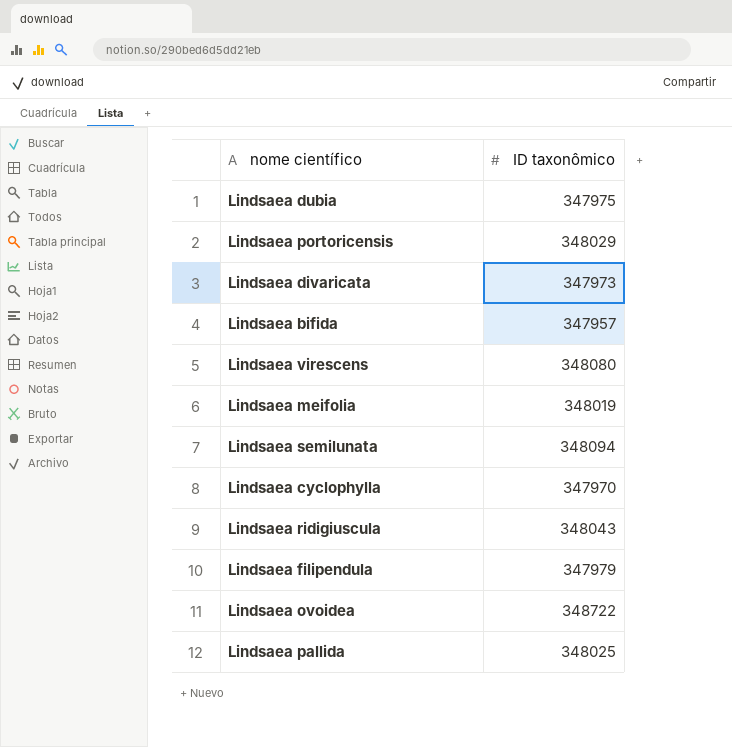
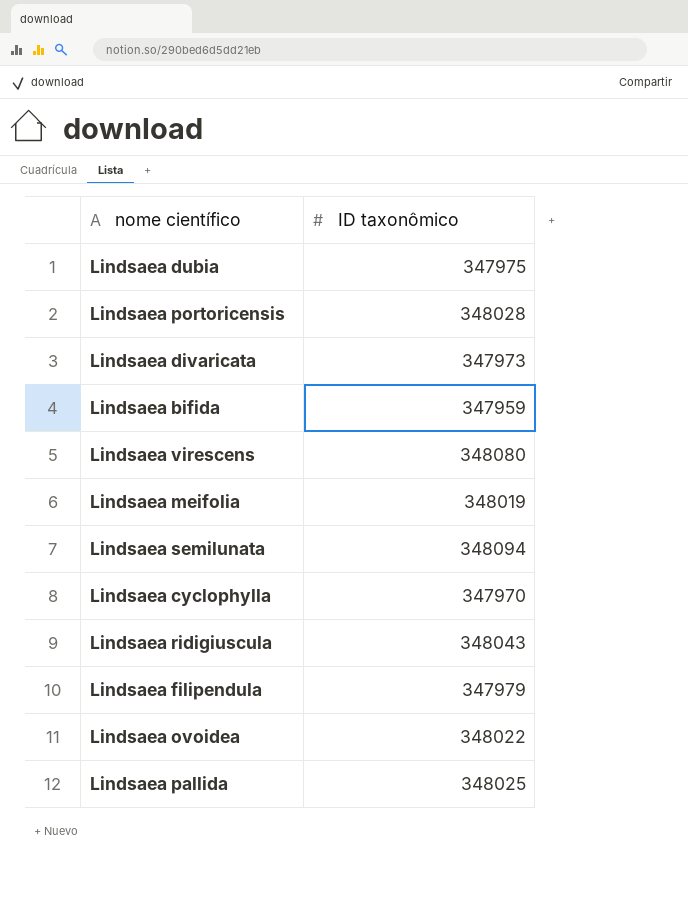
Lindsaea portoricensis | ID taxonômico: 348029 -> 348028
Lindsaea bifida | ID taxonômico: 347957 -> 347959
Lindsaea ovoidea | ID taxonômico: 348722 -> 348022

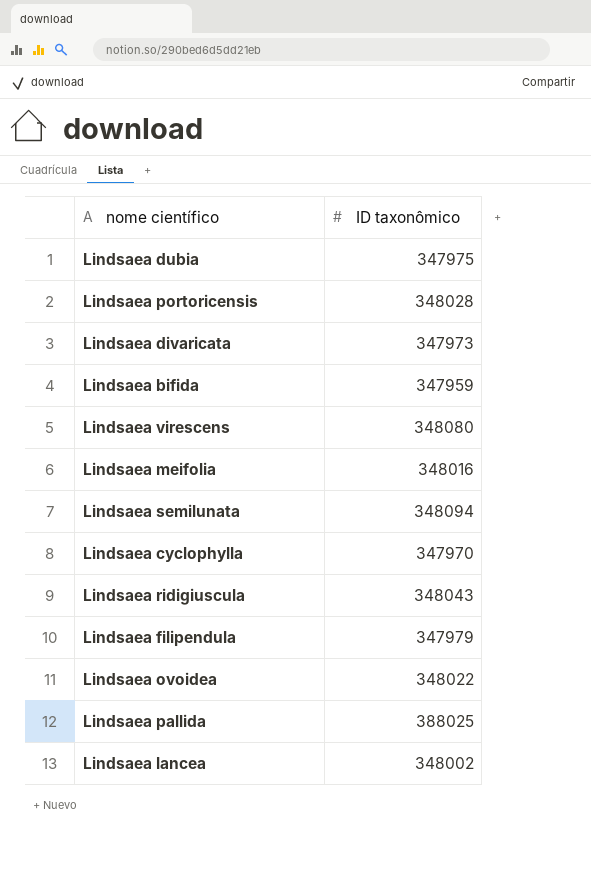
Lindsaea meifolia | ID taxonômico: 348019 -> 348016
Lindsaea pallida | ID taxonômico: 348025 -> 388025
row Lindsaea lancea: none -> 348002

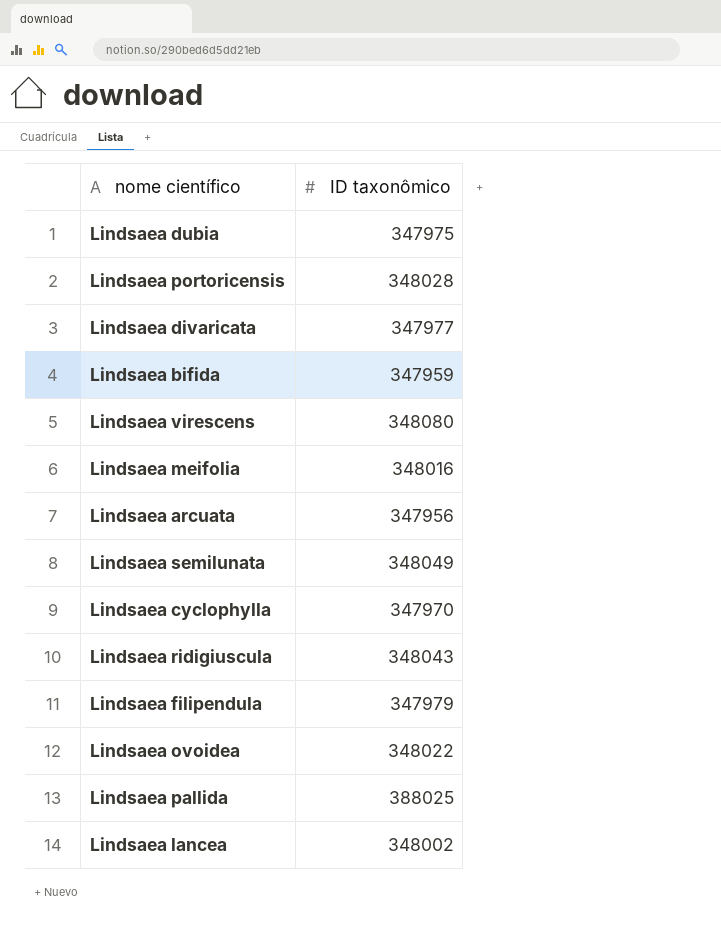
Lindsaea divaricata | ID taxonômico: 347973 -> 347977
row Lindsaea arcuata: none -> 347956
Lindsaea semilunata | ID taxonômico: 348094 -> 348049

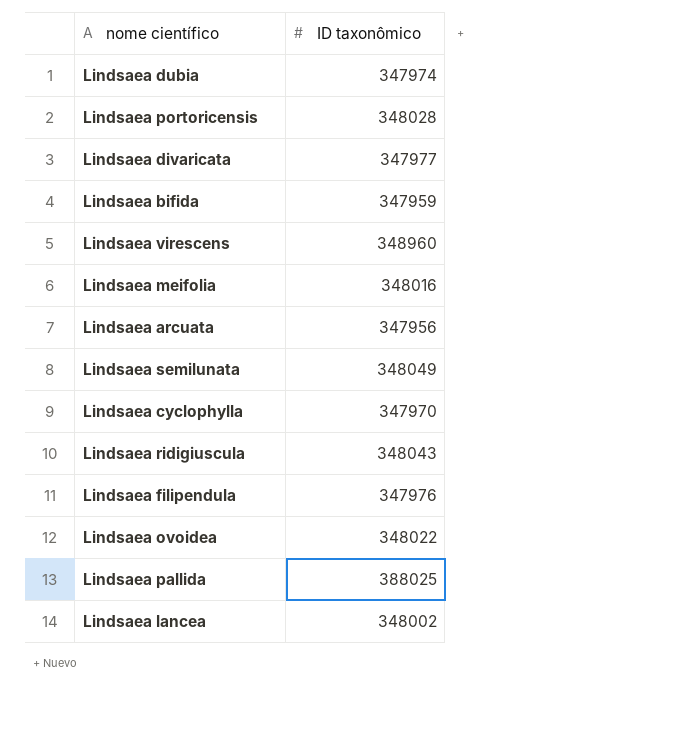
Lindsaea dubia | ID taxonômico: 347975 -> 347974
Lindsaea virescens | ID taxonômico: 348080 -> 348960
Lindsaea filipendula | ID taxonômico: 347979 -> 347976

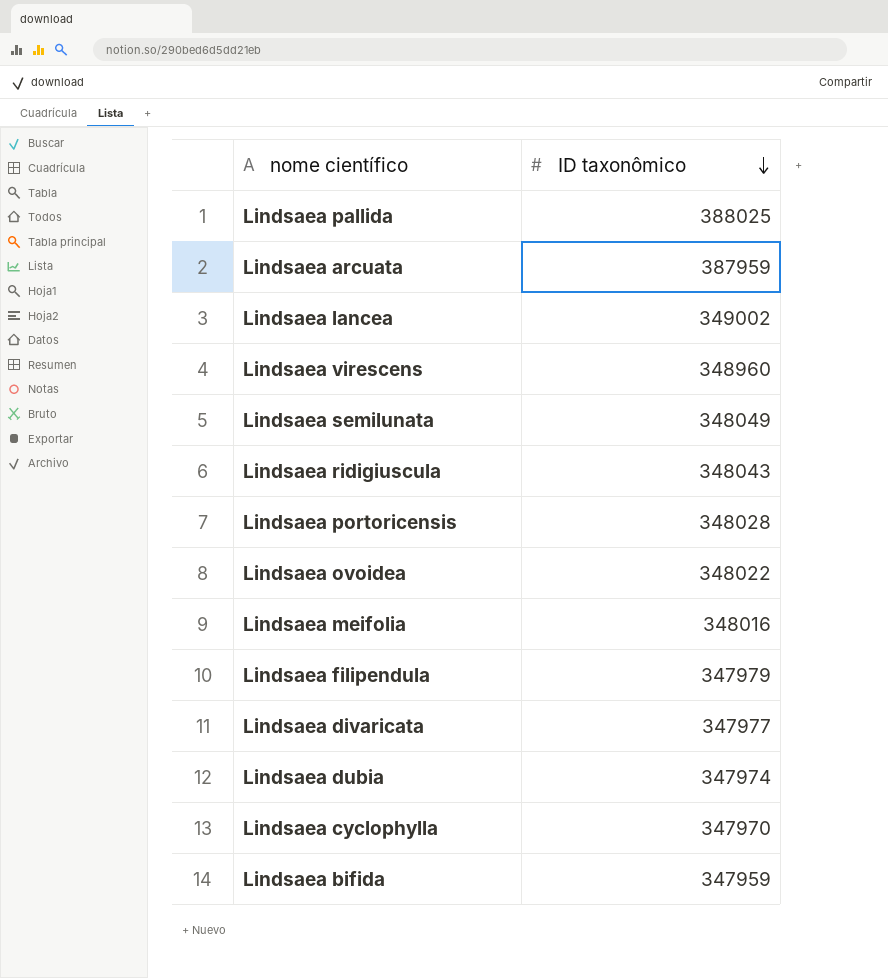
row order: none -> ID taxonômico descending
Lindsaea arcuata | ID taxonômico: 347956 -> 387959
Lindsaea lancea | ID taxonômico: 348002 -> 349002
Lindsaea filipendula | ID taxonômico: 347976 -> 347979

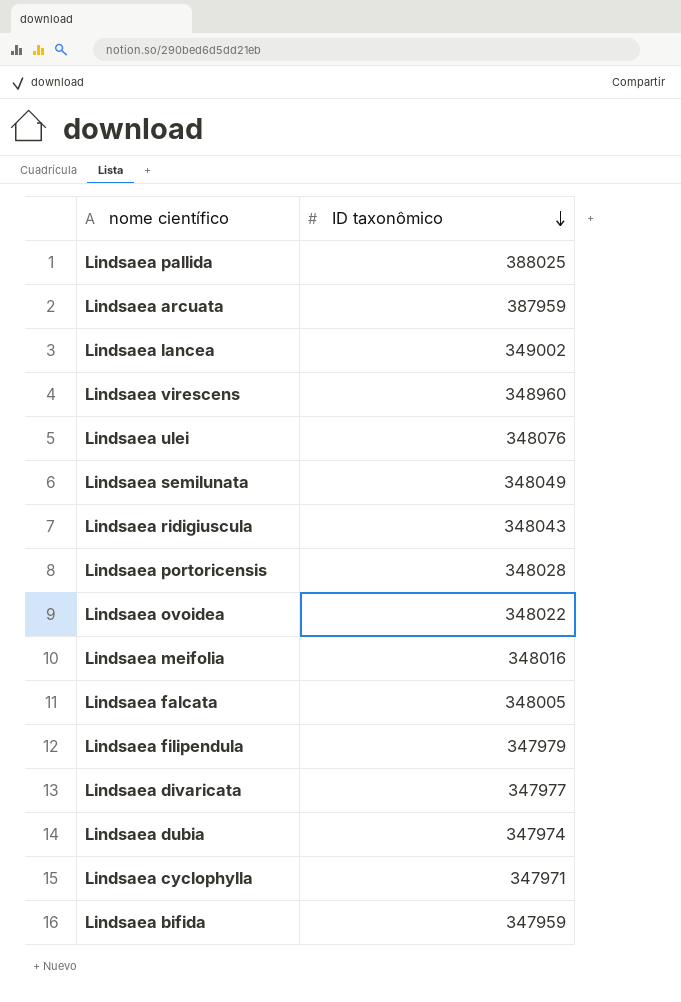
row Lindsaea ulei: none -> 348076
row Lindsaea falcata: none -> 348005
Lindsaea cyclophylla | ID taxonômico: 347970 -> 347971

